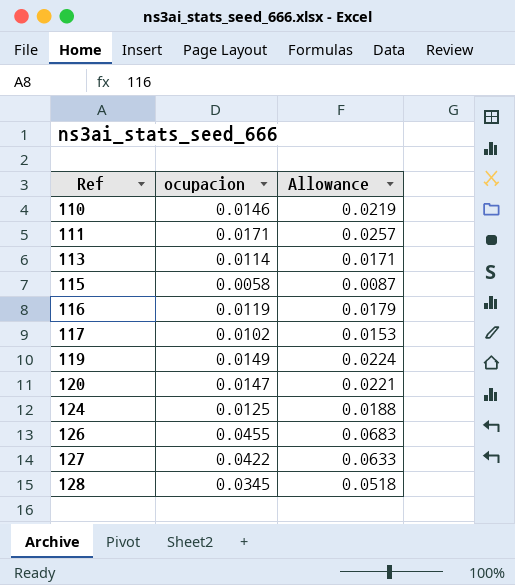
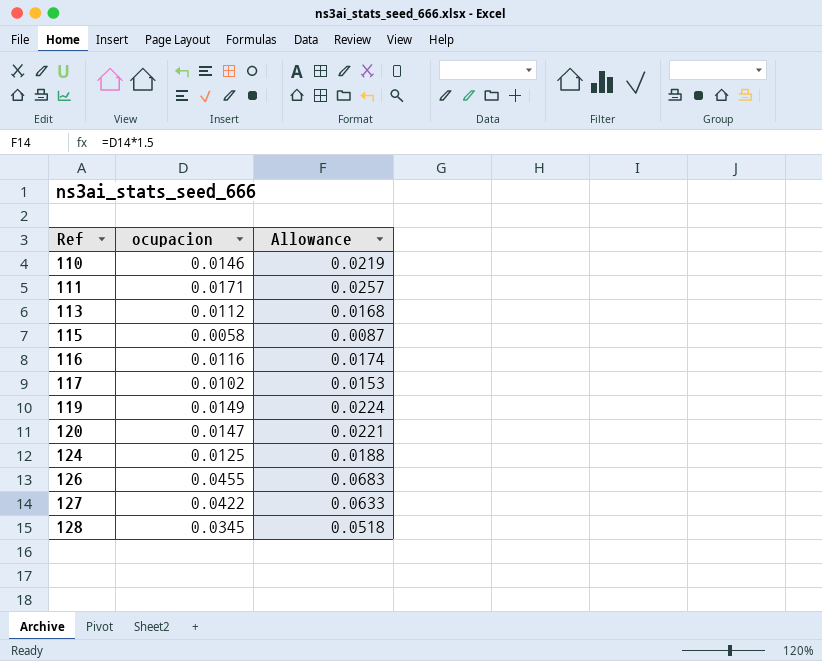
113 | ocupacion: 0.0114 -> 0.0112
113 | Allowance: 0.0171 -> 0.0168
116 | ocupacion: 0.0119 -> 0.0116
116 | Allowance: 0.0179 -> 0.0174

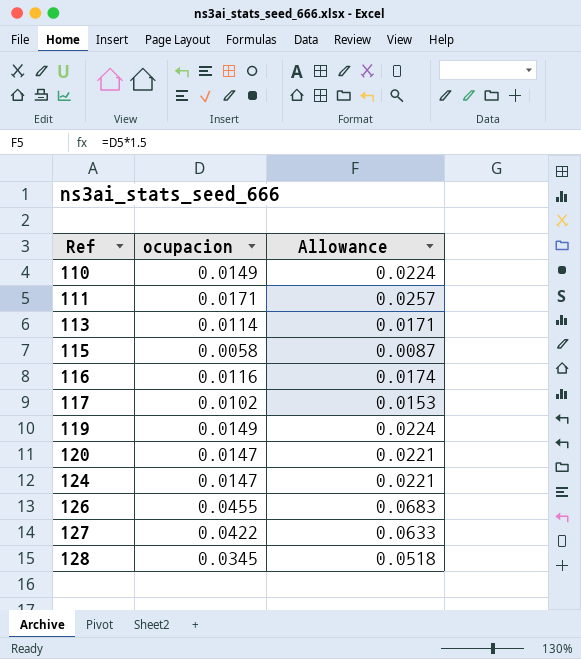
110 | ocupacion: 0.0146 -> 0.0149
110 | Allowance: 0.0219 -> 0.0224
113 | ocupacion: 0.0112 -> 0.0114
113 | Allowance: 0.0168 -> 0.0171
124 | ocupacion: 0.0125 -> 0.0147
124 | Allowance: 0.0188 -> 0.0221

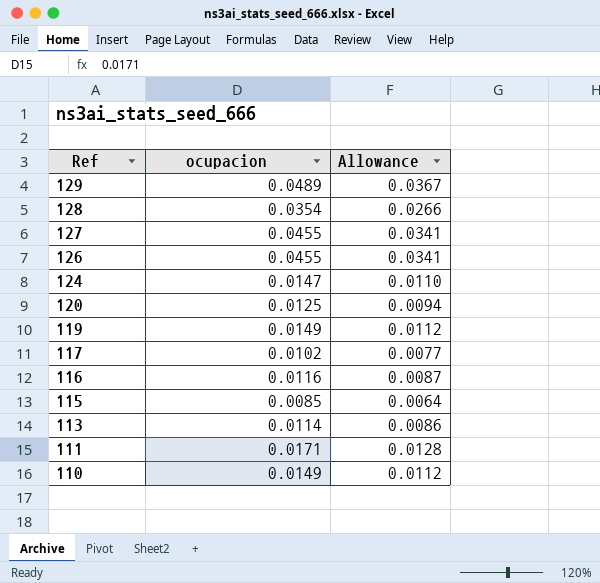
row order: Ref ascending -> Ref descending
column Allowance | formula: [ocupacion] * 1.5 -> [ocupacion] * 0.75
row 129: none -> 0.0489 | 0.0367
128 | ocupacion: 0.0345 -> 0.0354
127 | ocupacion: 0.0422 -> 0.0455
120 | ocupacion: 0.0147 -> 0.0125
115 | ocupacion: 0.0058 -> 0.0085

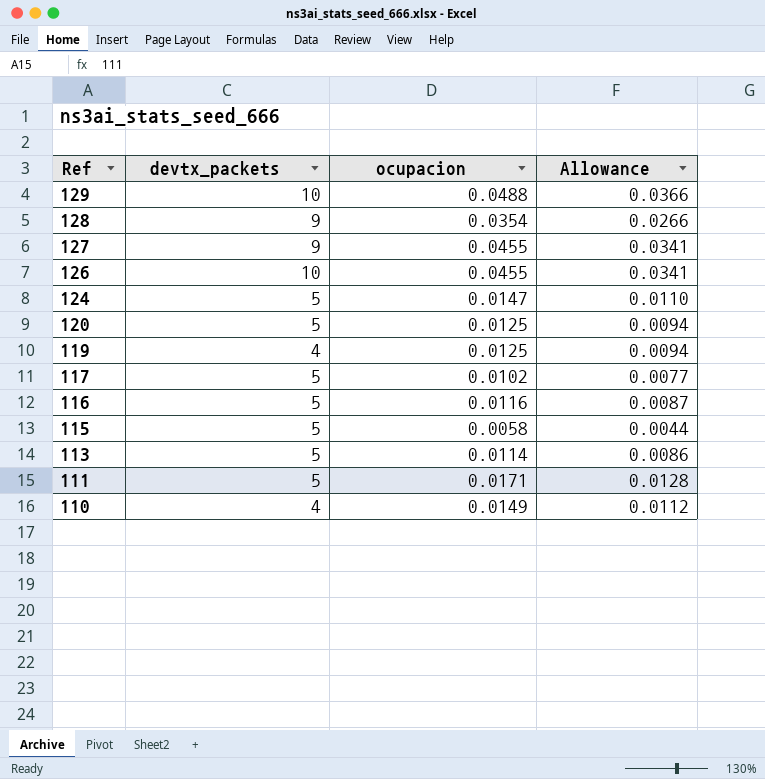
column devtx_packets | position: none -> 2
129 | ocupacion: 0.0489 -> 0.0488
129 | Allowance: 0.0367 -> 0.0366
119 | ocupacion: 0.0149 -> 0.0125
119 | Allowance: 0.0112 -> 0.0094
115 | ocupacion: 0.0085 -> 0.0058
115 | Allowance: 0.0064 -> 0.0044

